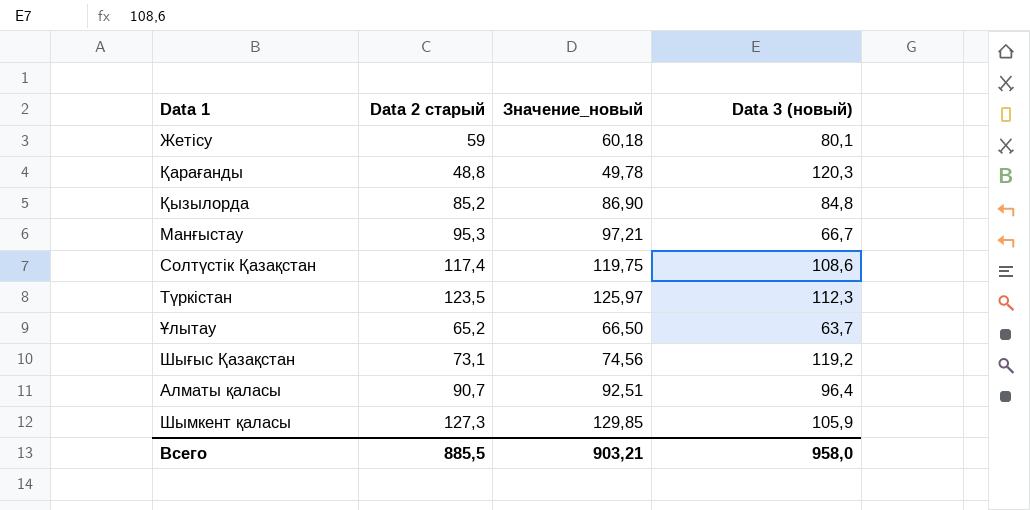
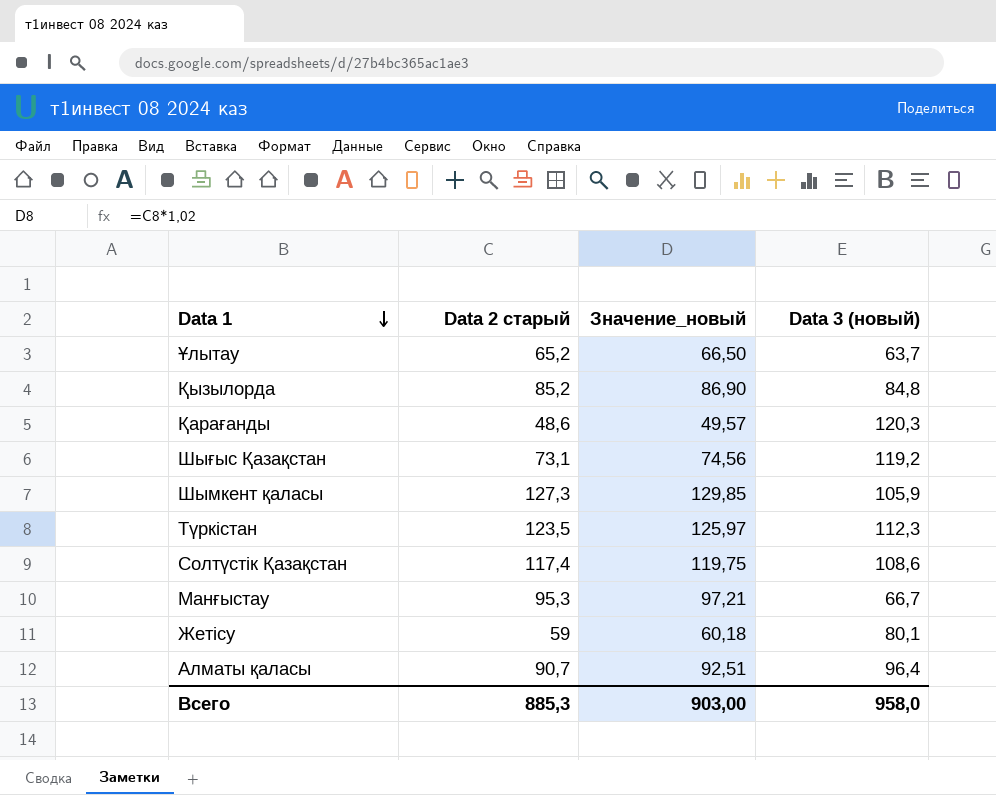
row order: none -> Data 1 descending
Қарағанды | Data 2 старый: 48,8 -> 48,6
Қарағанды | Значение_новый: 49,78 -> 49,57
Всего | Data 2 старый: 885,5 -> 885,3
Всего | Значение_новый: 903,21 -> 903,00

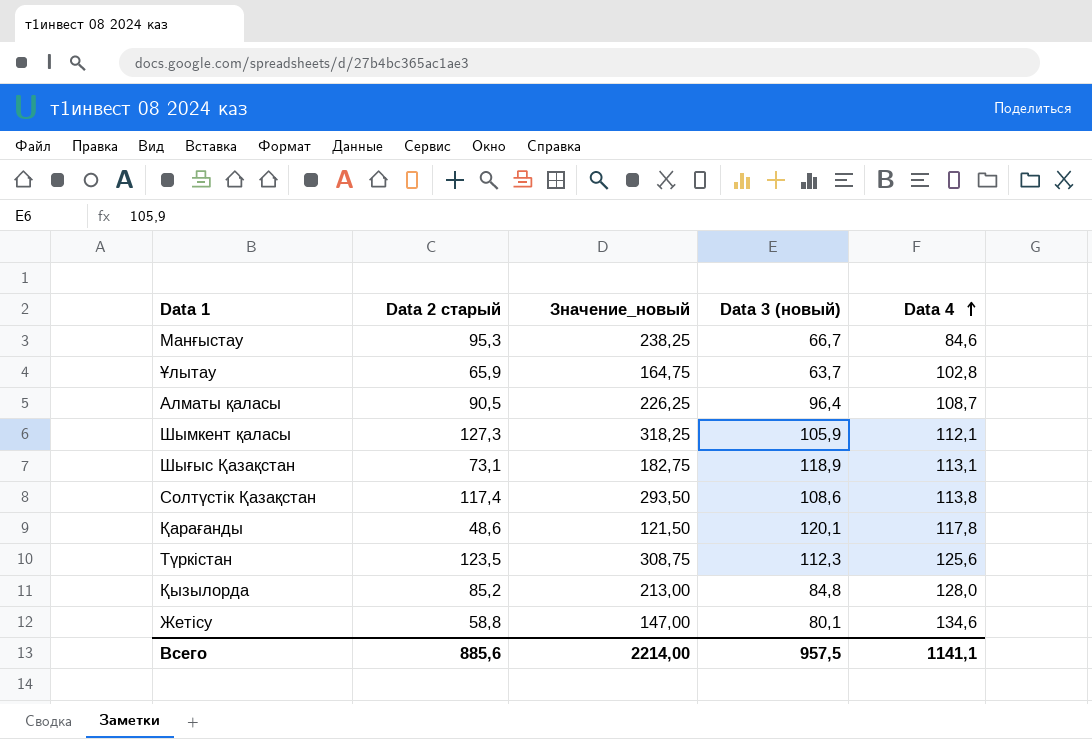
row order: Data 1 descending -> Data 4 ascending
column Значение_новый | formula: [Data 2 старый] * 1,02 -> [Data 2 старый] * 2,5
column Data 4 | position: none -> 5
Ұлытау | Data 2 старый: 65,2 -> 65,9
Алматы қаласы | Data 2 старый: 90,7 -> 90,5
Шығыс Қазақстан | Data 3 (новый): 119,2 -> 118,9
Қарағанды | Data 3 (новый): 120,3 -> 120,1
Жетісу | Data 2 старый: 59 -> 58,8
Всего | Data 2 старый: 885,3 -> 885,6
Всего | Значение_новый: 903,00 -> 2214,00
Всего | Data 3 (новый): 958,0 -> 957,5

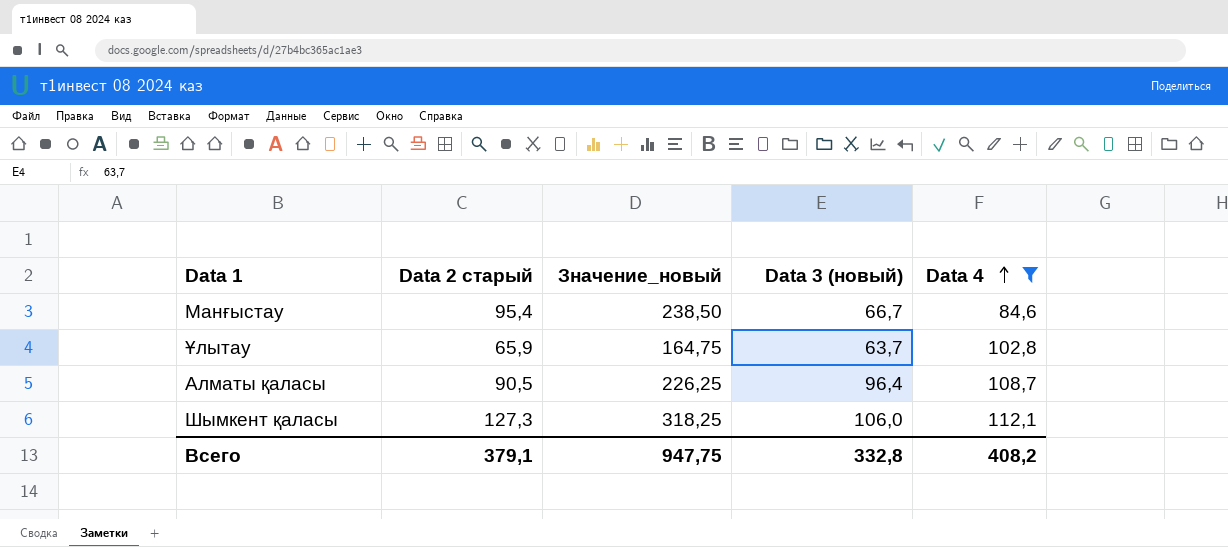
filter: none -> Data 4 <= 112,1
Манғыстау | Data 2 старый: 95,3 -> 95,4
Манғыстау | Значение_новый: 238,25 -> 238,50
Шымкент қаласы | Data 3 (новый): 105,9 -> 106,0
Всего | Data 2 старый: 885,6 -> 379,1
Всего | Значение_новый: 2214,00 -> 947,75
Всего | Data 3 (новый): 957,5 -> 332,8
Всего | Data 4: 1141,1 -> 408,2

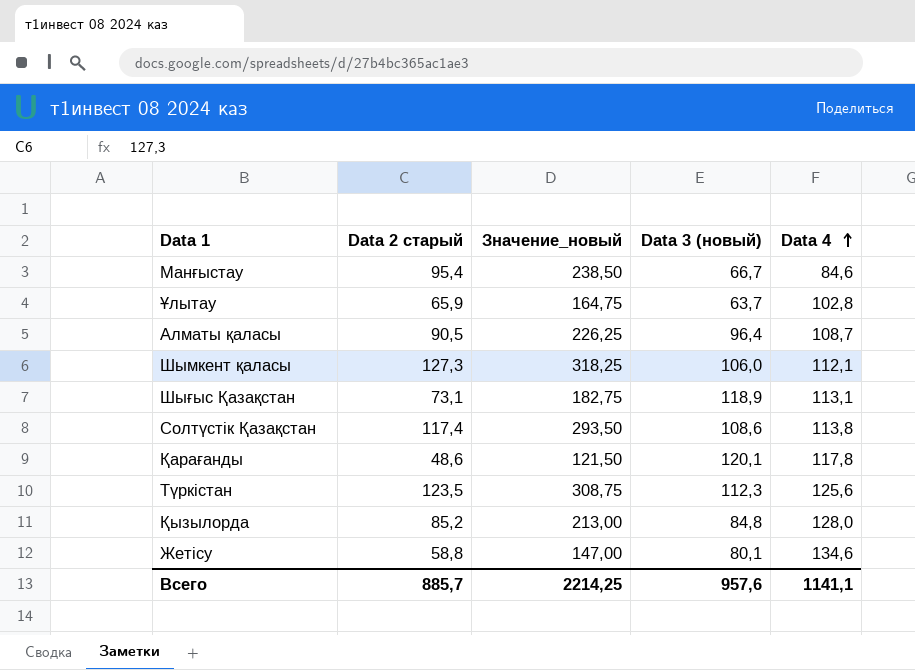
filter: Data 4 <= 112,1 -> none
Всего | Data 2 старый: 379,1 -> 885,7
Всего | Значение_новый: 947,75 -> 2214,25
Всего | Data 3 (новый): 332,8 -> 957,6
Всего | Data 4: 408,2 -> 1141,1

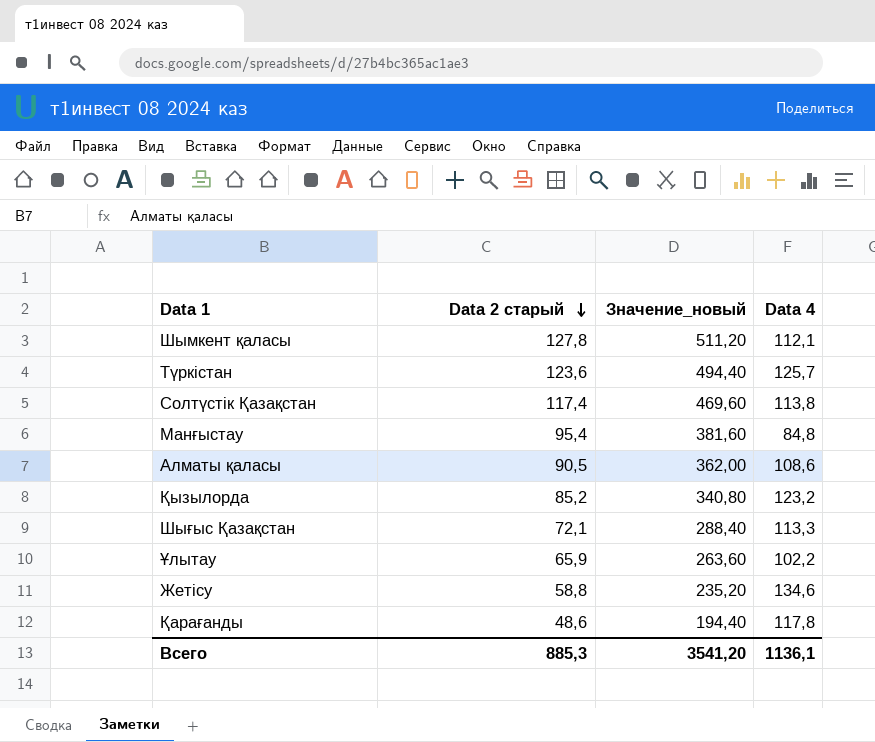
row order: Data 4 ascending -> Data 2 старый descending
column Data 3 (новый) | position: 4 -> none
column Значение_новый | formula: [Data 2 старый] * 2,5 -> [Data 2 старый] * 4
Шымкент қаласы | Data 2 старый: 127,3 -> 127,8
Түркістан | Data 2 старый: 123,5 -> 123,6
Түркістан | Data 4: 125,6 -> 125,7
Манғыстау | Data 4: 84,6 -> 84,8
Алматы қаласы | Data 4: 108,7 -> 108,6
Қызылорда | Data 4: 128,0 -> 123,2
Шығыс Қазақстан | Data 2 старый: 73,1 -> 72,1
Шығыс Қазақстан | Data 4: 113,1 -> 113,3
Ұлытау | Data 4: 102,8 -> 102,2
Всего | Data 2 старый: 885,7 -> 885,3
Всего | Значение_новый: 2214,25 -> 3541,20
Всего | Data 4: 1141,1 -> 1136,1

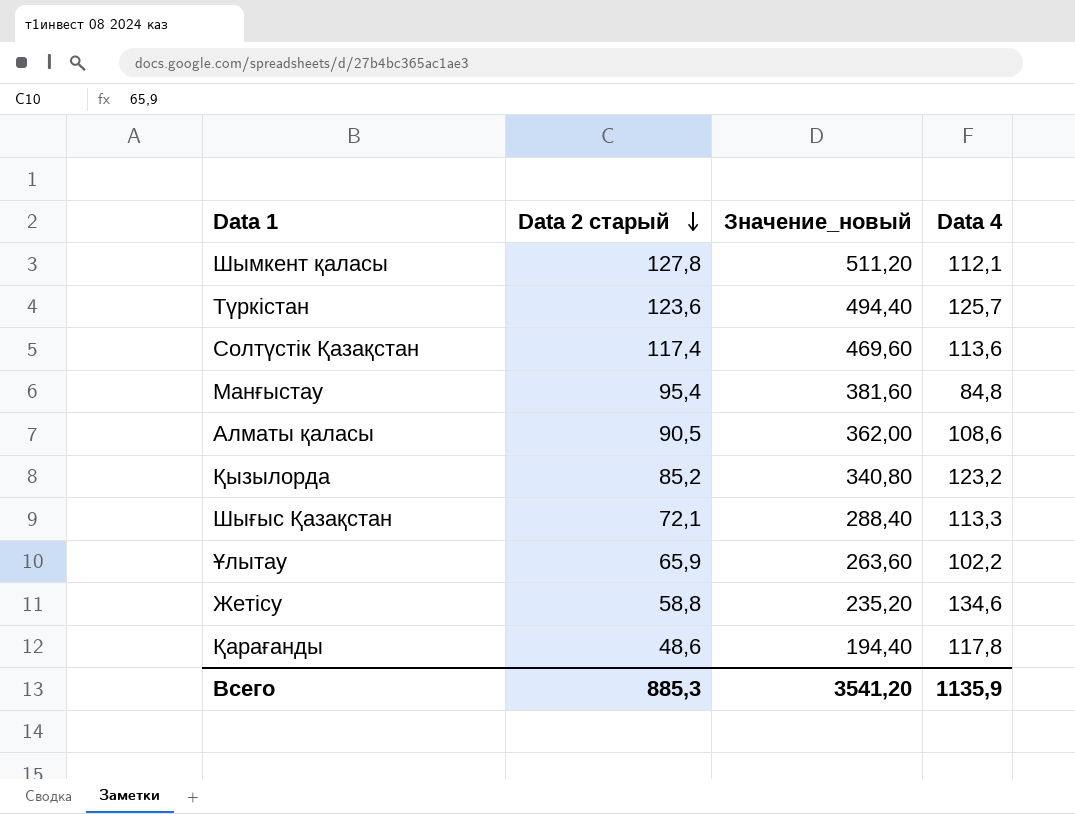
Солтүстік Қазақстан | Data 4: 113,8 -> 113,6
Всего | Data 4: 1136,1 -> 1135,9

